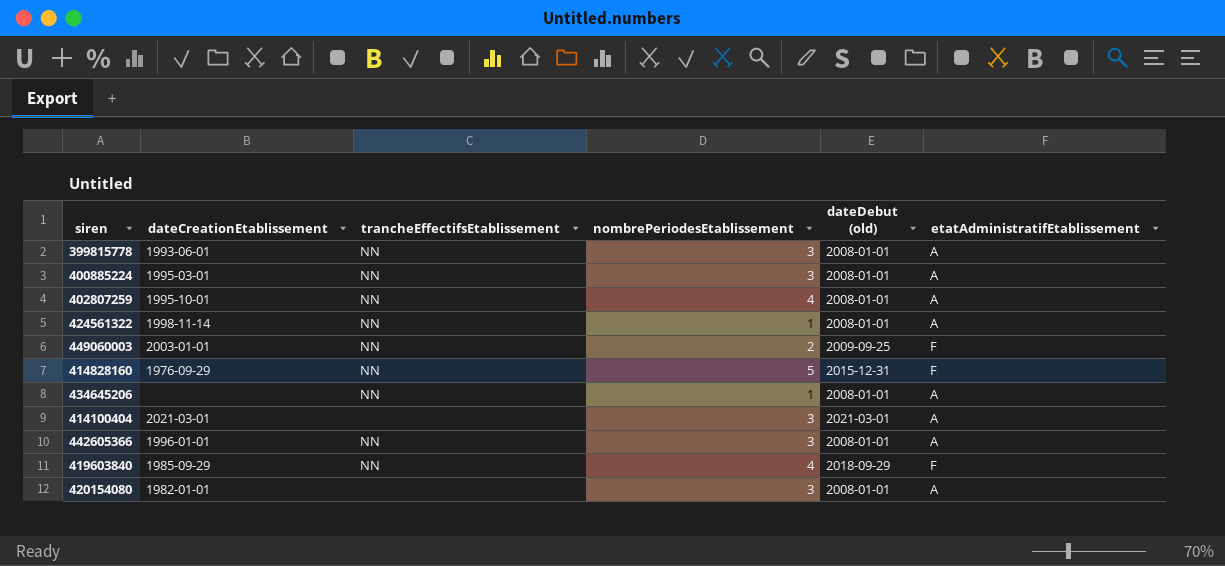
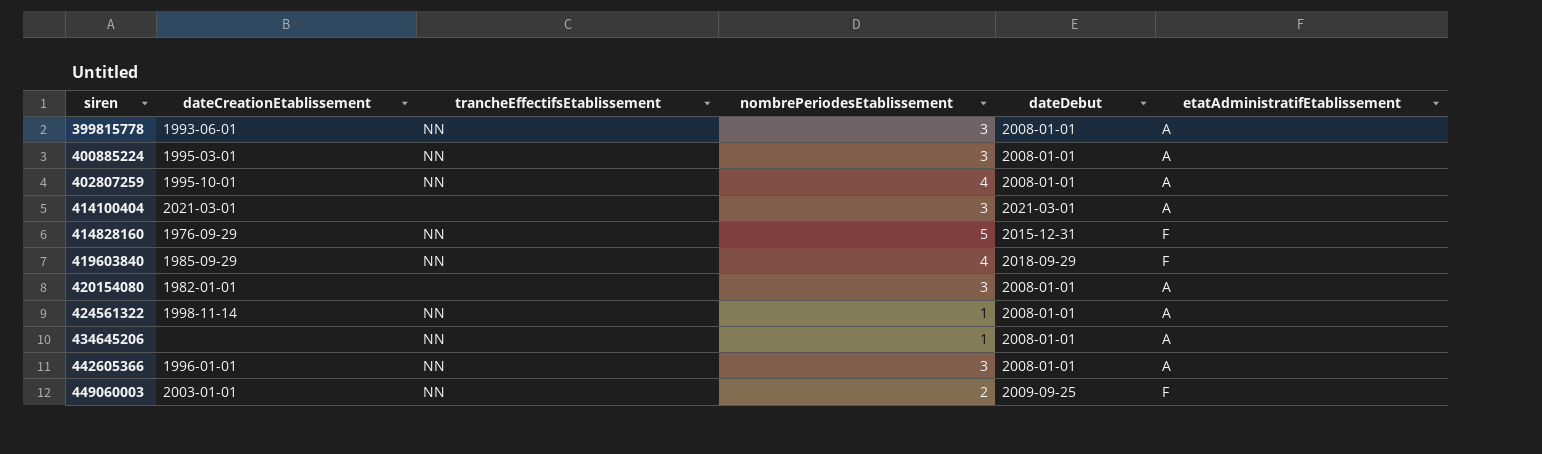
row order: none -> siren ascending
column name: dateDebut (old) -> dateDebut

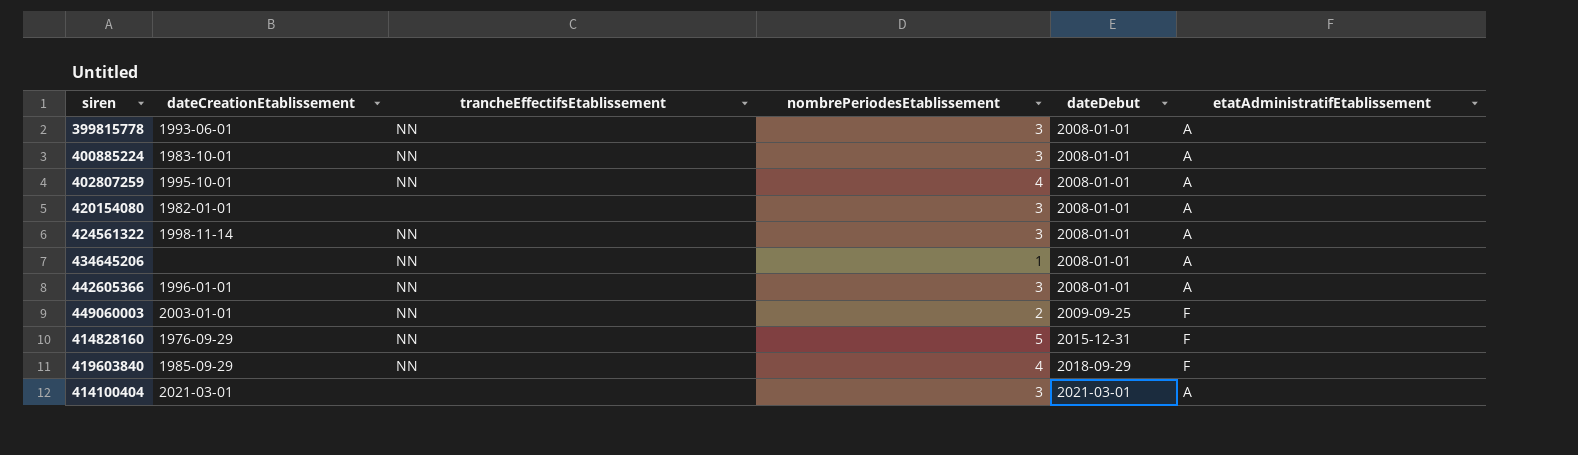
row order: siren ascending -> dateDebut ascending
400885224 | dateCreationEtablissement: 1995-03-01 -> 1983-10-01
424561322 | nombrePeriodesEtablissement: 1 -> 3

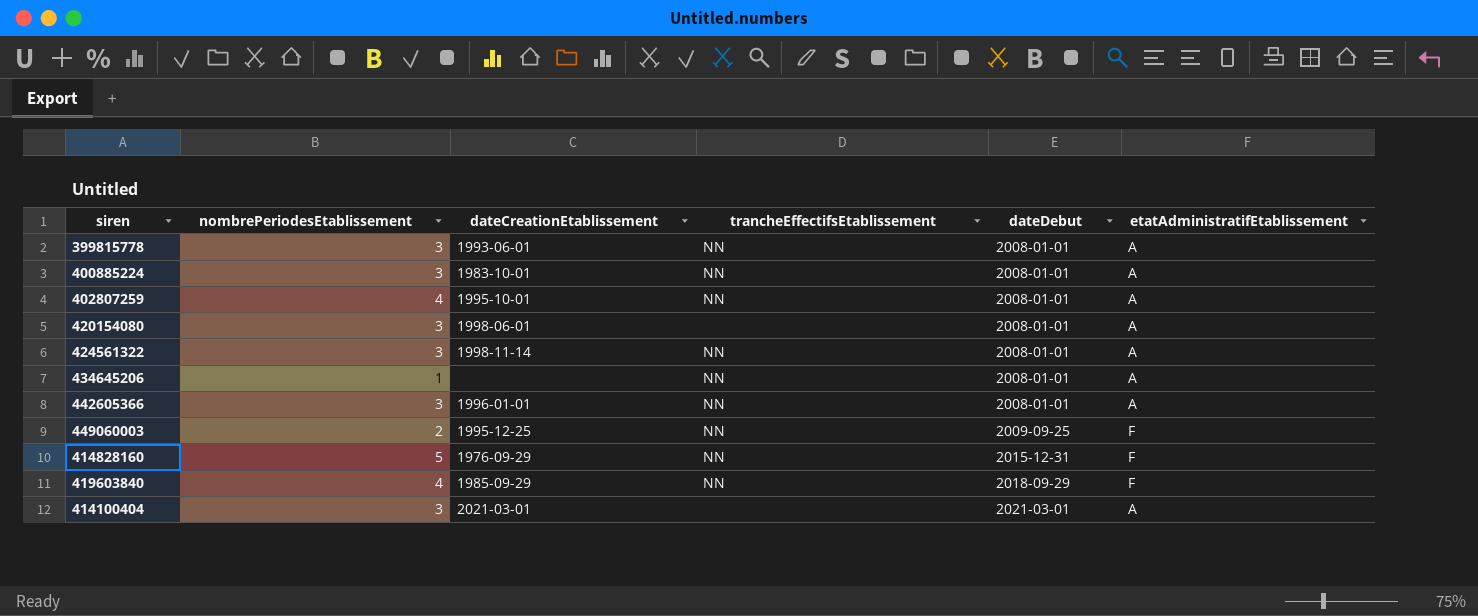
column nombrePeriodesEtablissement | position: 4 -> 2
420154080 | dateCreationEtablissement: 1982-01-01 -> 1998-06-01
449060003 | dateCreationEtablissement: 2003-01-01 -> 1995-12-25

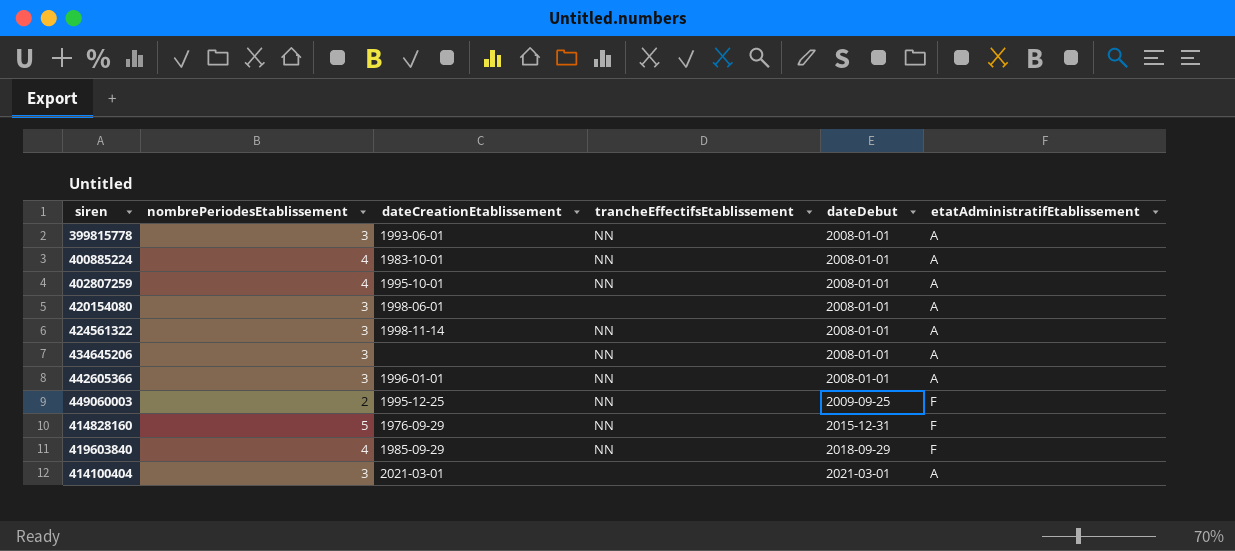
400885224 | nombrePeriodesEtablissement: 3 -> 4
434645206 | nombrePeriodesEtablissement: 1 -> 3

